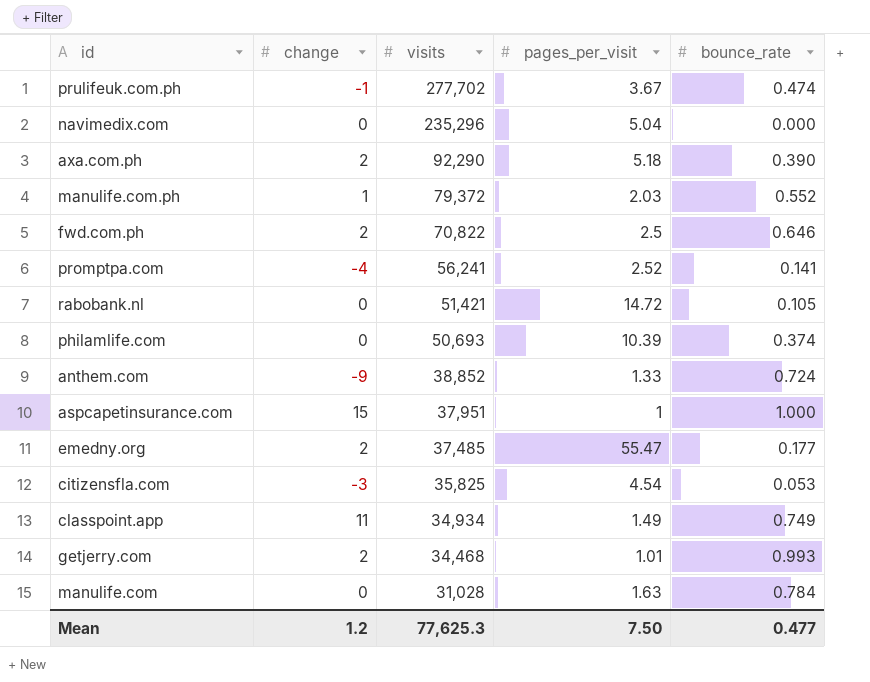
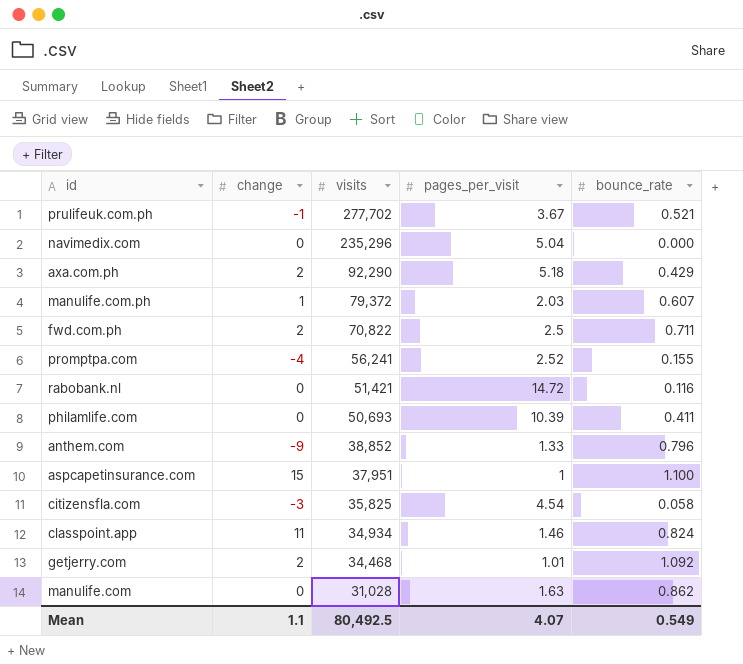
row emedny.org: 2 | 37,485 | 55.47 | 0.177 -> none
prulifeuk.com.ph | bounce_rate: 0.474 -> 0.521
axa.com.ph | bounce_rate: 0.390 -> 0.429
manulife.com.ph | bounce_rate: 0.552 -> 0.607
fwd.com.ph | bounce_rate: 0.646 -> 0.711
promptpa.com | bounce_rate: 0.141 -> 0.155
rabobank.nl | bounce_rate: 0.105 -> 0.116
philamlife.com | bounce_rate: 0.374 -> 0.411
anthem.com | bounce_rate: 0.724 -> 0.796
aspcapetinsurance.com | bounce_rate: 1.000 -> 1.100
citizensfla.com | bounce_rate: 0.053 -> 0.058
classpoint.app | pages_per_visit: 1.49 -> 1.46
classpoint.app | bounce_rate: 0.749 -> 0.824
getjerry.com | bounce_rate: 0.993 -> 1.092
manulife.com | bounce_rate: 0.784 -> 0.862
Mean | change: 1.2 -> 1.1
Mean | visits: 77,625.3 -> 80,492.5
Mean | pages_per_visit: 7.50 -> 4.07
Mean | bounce_rate: 0.477 -> 0.549

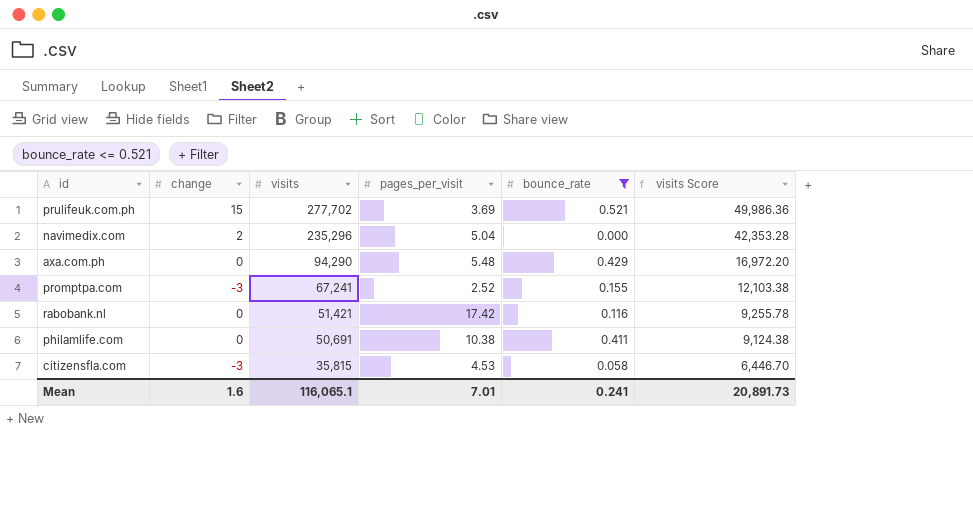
filter: none -> bounce_rate <= 0.521
column visits Score | formula: none -> [visits] * 0.18
prulifeuk.com.ph | change: -1 -> 15
prulifeuk.com.ph | pages_per_visit: 3.67 -> 3.69
navimedix.com | change: 0 -> 2
axa.com.ph | change: 2 -> 0
axa.com.ph | visits: 92,290 -> 94,290
axa.com.ph | pages_per_visit: 5.18 -> 5.48
promptpa.com | change: -4 -> -3
promptpa.com | visits: 56,241 -> 67,241
rabobank.nl | pages_per_visit: 14.72 -> 17.42
philamlife.com | visits: 50,693 -> 50,691
philamlife.com | pages_per_visit: 10.39 -> 10.38
citizensfla.com | visits: 35,825 -> 35,815
citizensfla.com | pages_per_visit: 4.54 -> 4.53
Mean | change: 1.1 -> 1.6
Mean | visits: 80,492.5 -> 116,065.1
Mean | pages_per_visit: 4.07 -> 7.01
Mean | bounce_rate: 0.549 -> 0.241

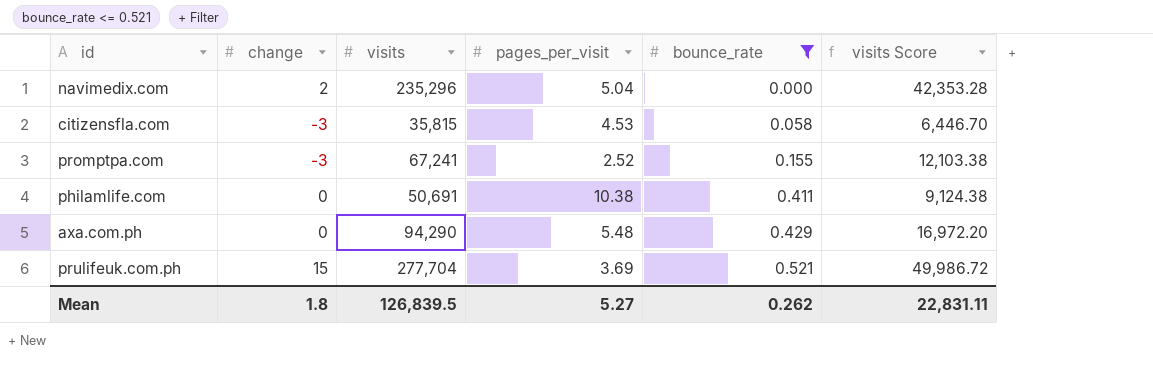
row order: visits descending -> bounce_rate ascending
row rabobank.nl: 0 | 51,421 | 17.42 | 0.116 | 9,255.78 -> none
prulifeuk.com.ph | visits: 277,702 -> 277,704
prulifeuk.com.ph | visits Score: 49,986.36 -> 49,986.72
Mean | change: 1.6 -> 1.8
Mean | visits: 116,065.1 -> 126,839.5
Mean | pages_per_visit: 7.01 -> 5.27
Mean | bounce_rate: 0.241 -> 0.262
Mean | visits Score: 20,891.73 -> 22,831.11

